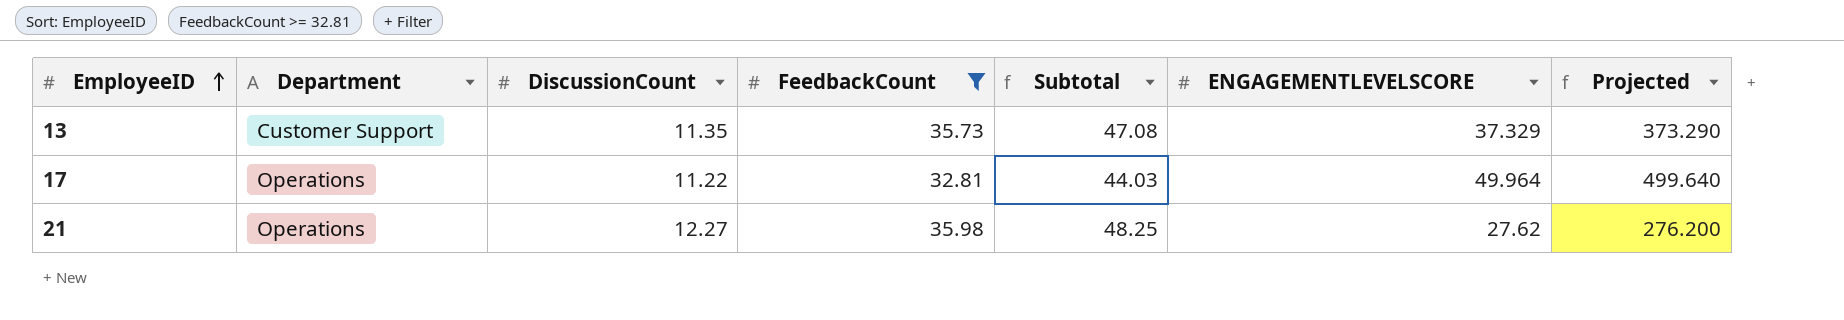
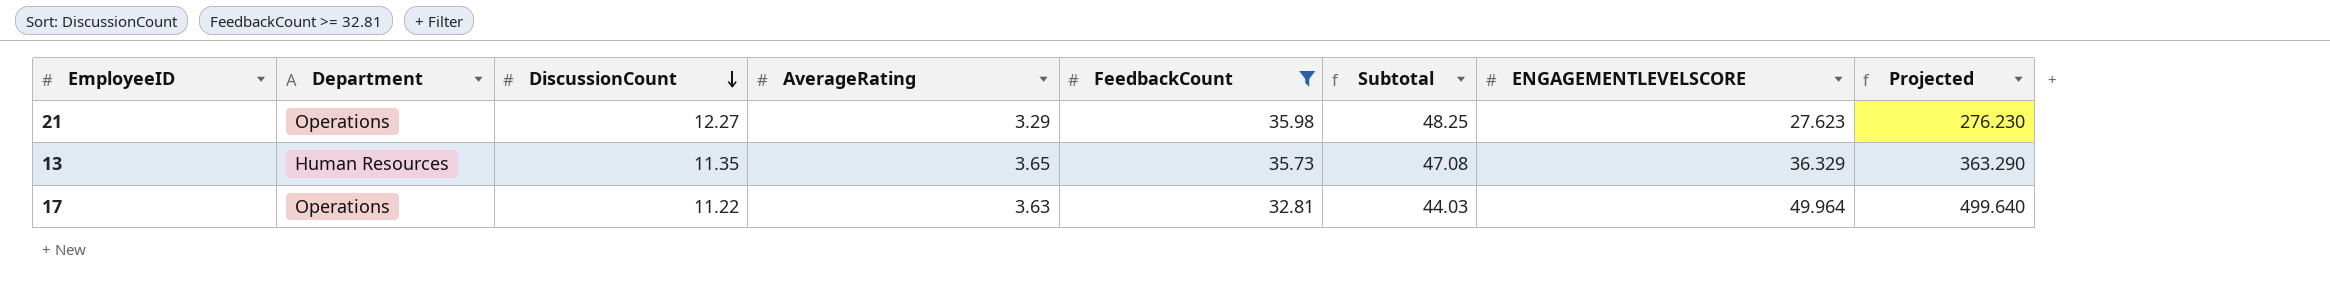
row order: EmployeeID ascending -> DiscussionCount descending
column AverageRating | position: none -> 4
21 | ENGAGEMENTLEVELSCORE: 27.62 -> 27.623
21 | Projected: 276.200 -> 276.230
13 | Department: Customer Support -> Human Resources
13 | ENGAGEMENTLEVELSCORE: 37.329 -> 36.329
13 | Projected: 373.290 -> 363.290

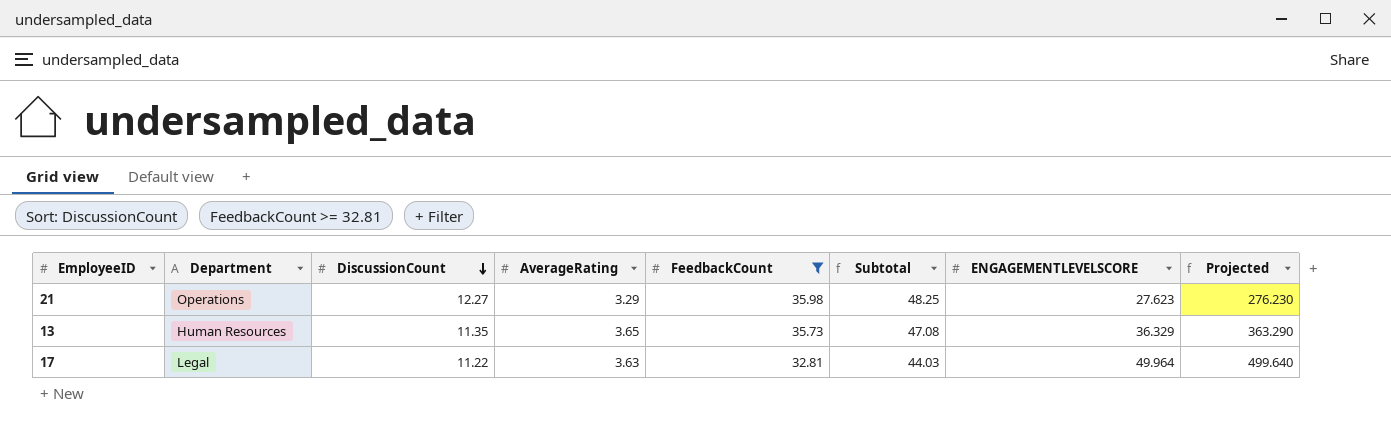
17 | Department: Operations -> Legal

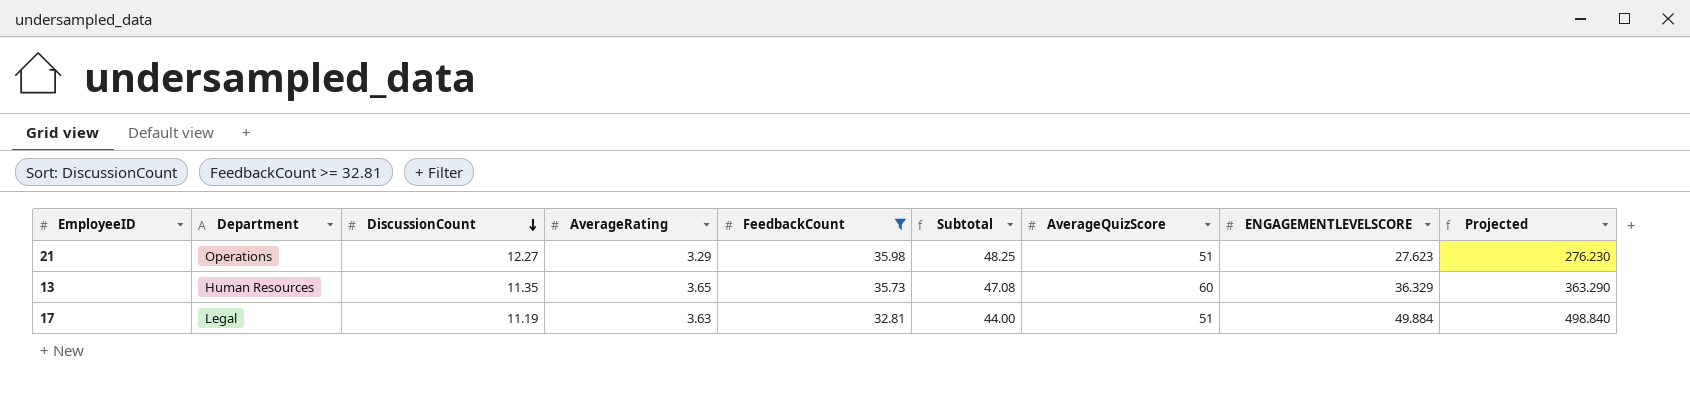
column AverageQuizScore | position: none -> 7
17 | DiscussionCount: 11.22 -> 11.19
17 | Subtotal: 44.03 -> 44.00
17 | ENGAGEMENTLEVELSCORE: 49.964 -> 49.884
17 | Projected: 499.640 -> 498.840

